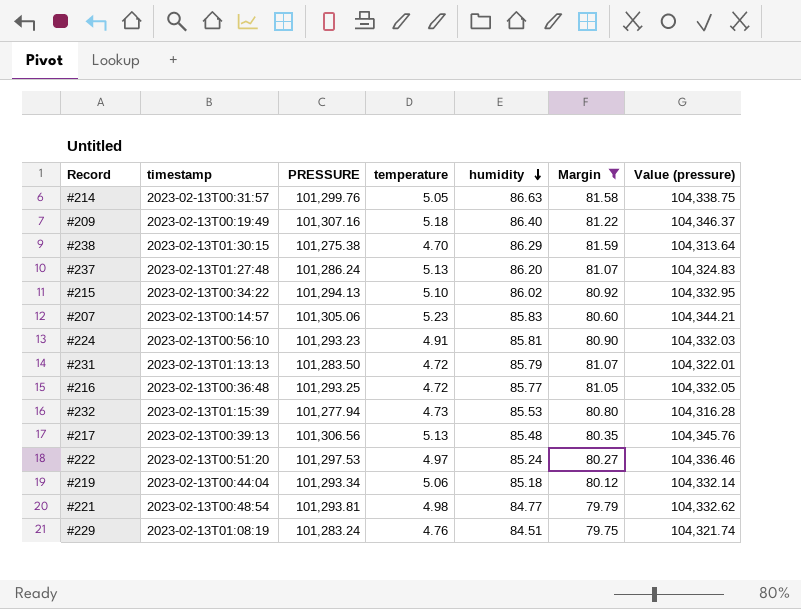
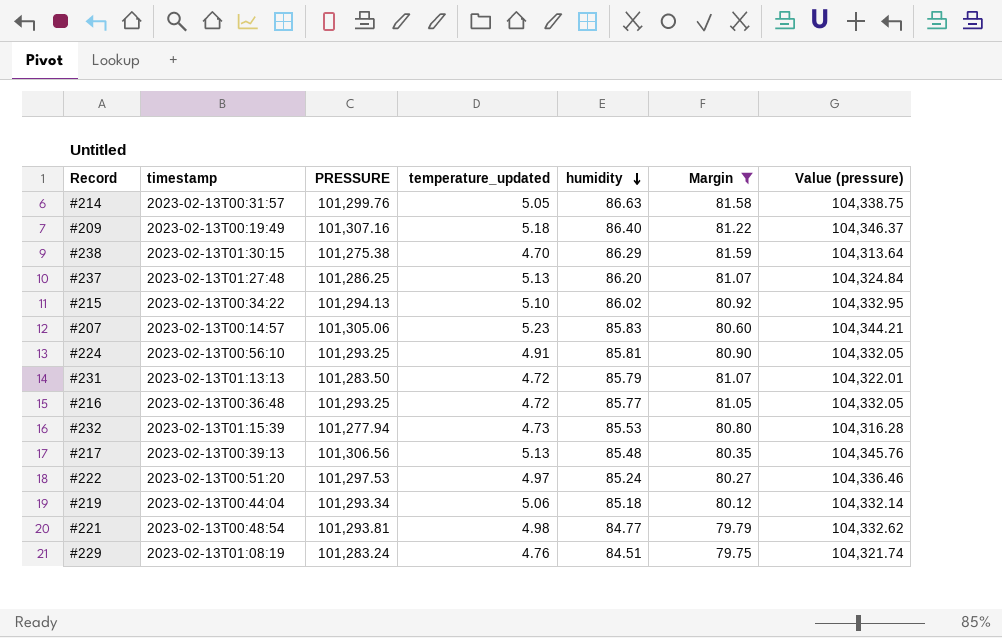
column name: temperature -> temperature_updated
#237 | PRESSURE: 101,286.24 -> 101,286.25
#237 | Value (pressure): 104,324.83 -> 104,324.84
#224 | PRESSURE: 101,293.23 -> 101,293.25
#224 | Value (pressure): 104,332.03 -> 104,332.05

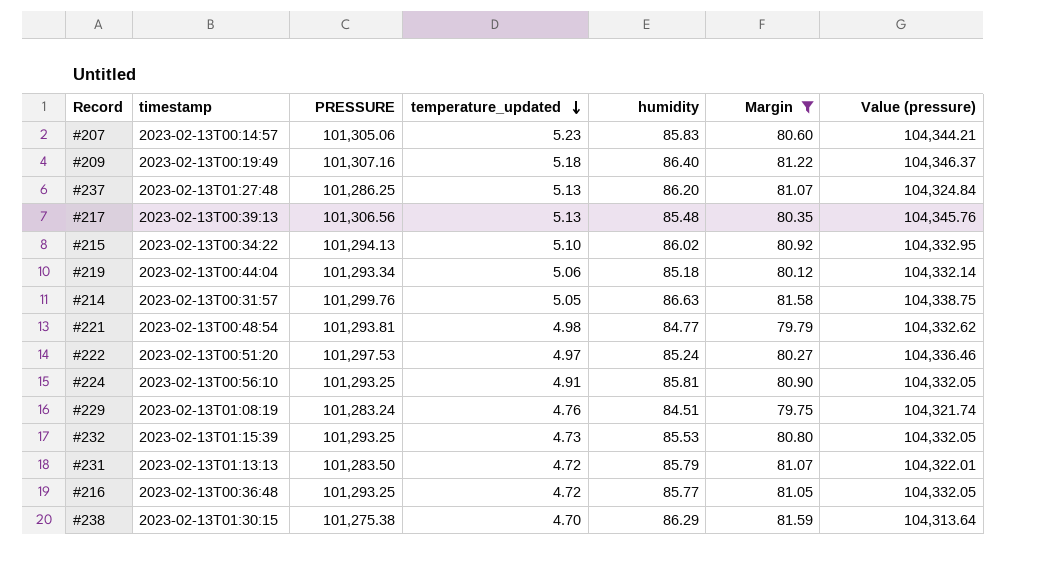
row order: humidity descending -> temperature_updated descending
#232 | PRESSURE: 101,277.94 -> 101,293.25
#232 | Value (pressure): 104,316.28 -> 104,332.05

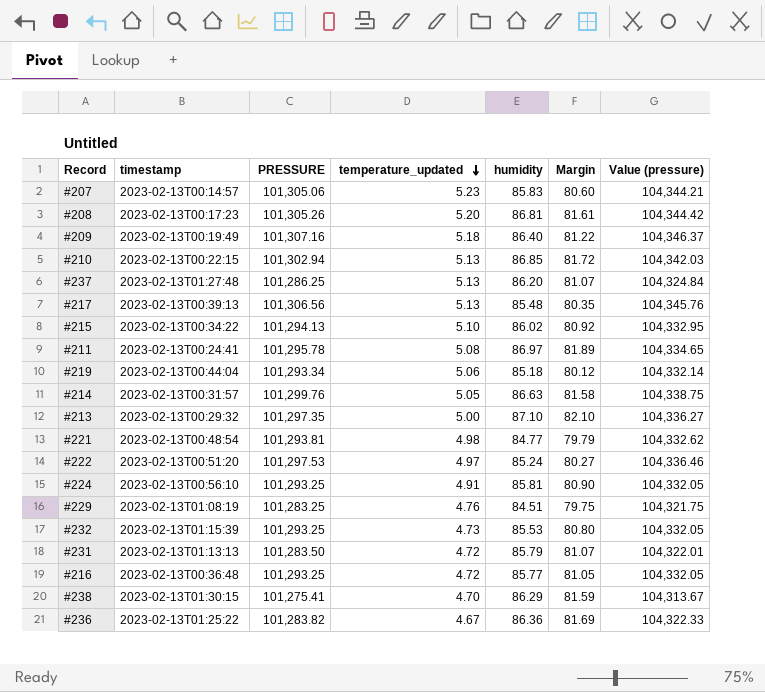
filter: Margin <= 81.59 -> none
#229 | PRESSURE: 101,283.24 -> 101,283.25
#229 | Value (pressure): 104,321.74 -> 104,321.75
#238 | PRESSURE: 101,275.38 -> 101,275.41
#238 | Value (pressure): 104,313.64 -> 104,313.67

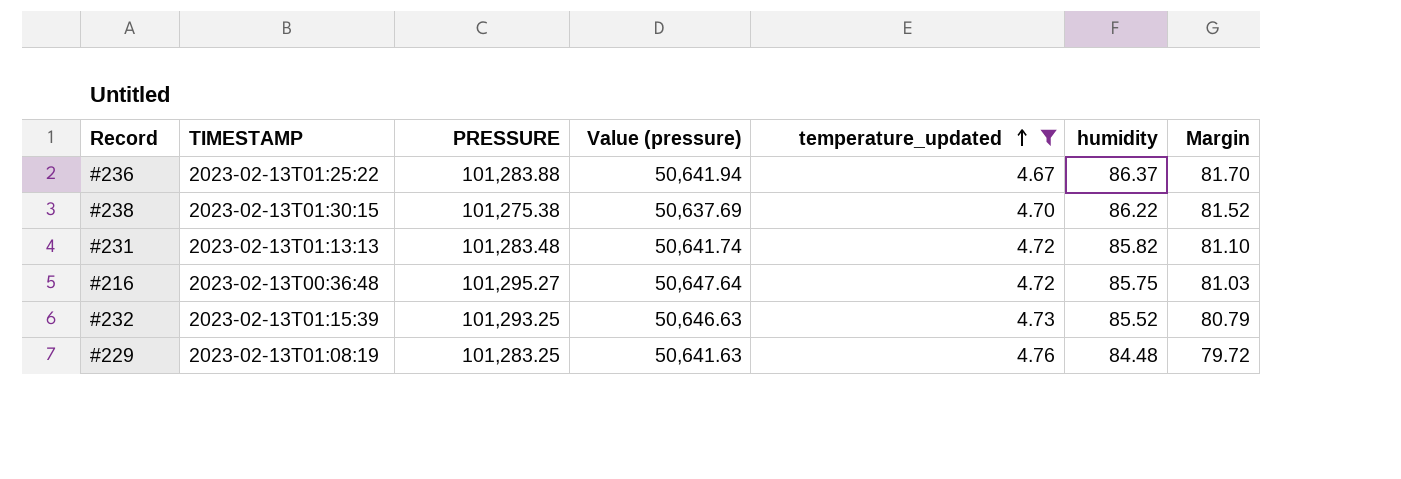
filter: none -> temperature_updated <= 4.76
row order: temperature_updated descending -> temperature_updated ascending
column name: timestamp -> TIMESTAMP
column Value (pressure) | formula: [PRESSURE] * 1.03 -> [PRESSURE] * 0.5
column Value (pressure) | position: 7 -> 4
#236 | PRESSURE: 101,283.82 -> 101,283.88
#236 | humidity: 86.36 -> 86.37
#236 | Margin: 81.69 -> 81.70
#238 | PRESSURE: 101,275.41 -> 101,275.38
#238 | humidity: 86.29 -> 86.22
#238 | Margin: 81.59 -> 81.52
#231 | PRESSURE: 101,283.50 -> 101,283.48
#231 | humidity: 85.79 -> 85.82
#231 | Margin: 81.07 -> 81.10
#216 | PRESSURE: 101,293.25 -> 101,295.27
#216 | humidity: 85.77 -> 85.75
#216 | Margin: 81.05 -> 81.03
#232 | humidity: 85.53 -> 85.52
#232 | Margin: 80.80 -> 80.79
#229 | humidity: 84.51 -> 84.48
#229 | Margin: 79.75 -> 79.72

